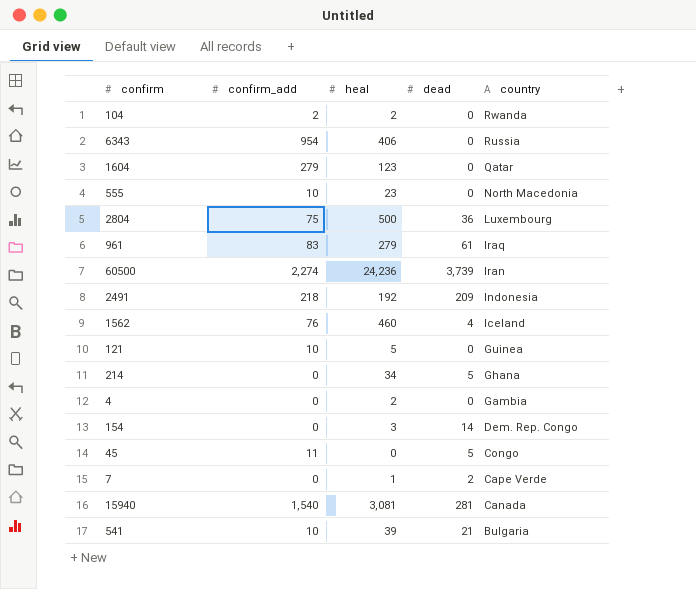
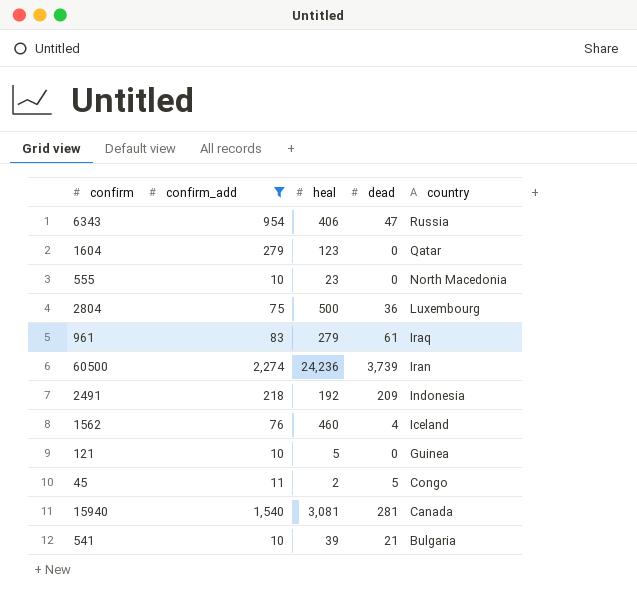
filter: none -> confirm_add >= 10
6343 | dead: 0 -> 47
45 | heal: 0 -> 2

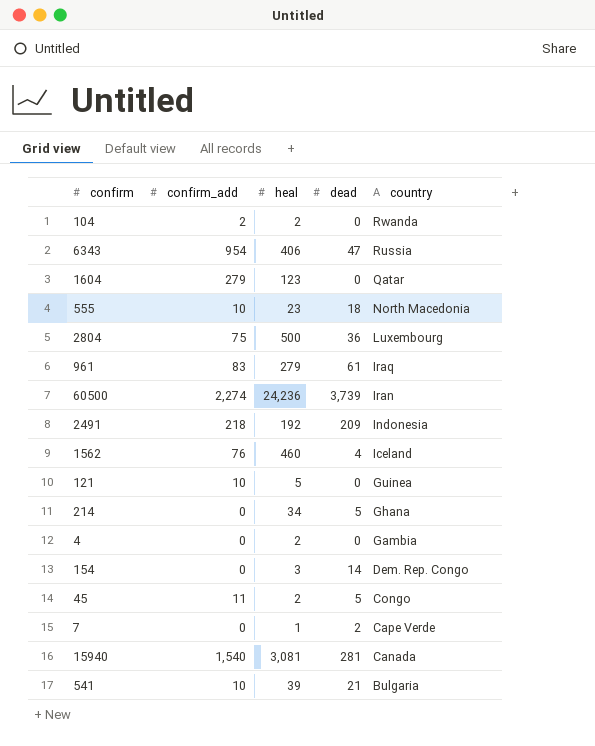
filter: confirm_add >= 10 -> none
555 | dead: 0 -> 18

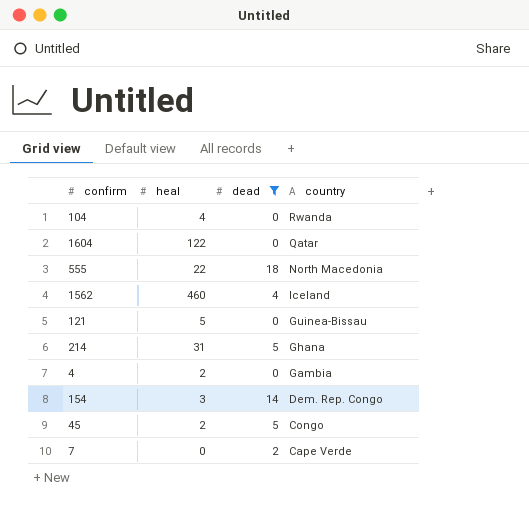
filter: none -> dead <= 18
column confirm_add | position: 2 -> none
104 | heal: 2 -> 4
1604 | heal: 123 -> 122
555 | heal: 23 -> 22
121 | country: Guinea -> Guinea-Bissau
214 | heal: 34 -> 31
7 | heal: 1 -> 0

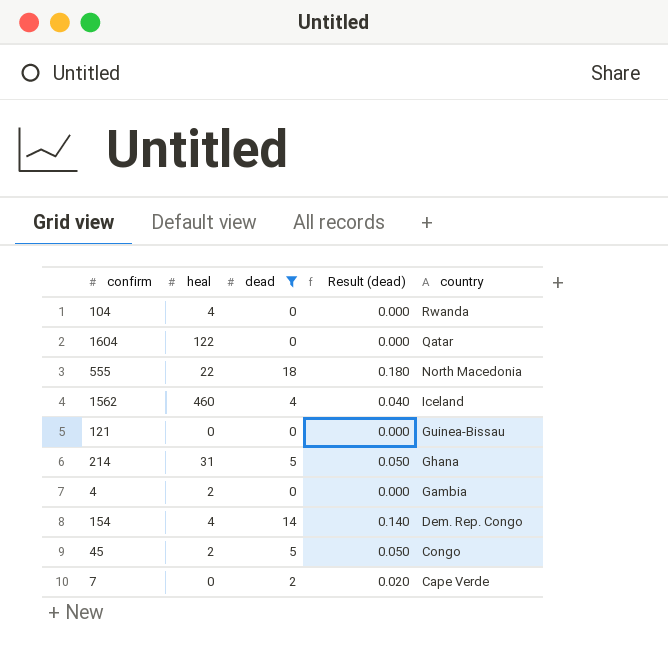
column Result (dead) | formula: none -> [dead] * 0.01
121 | heal: 5 -> 0
154 | heal: 3 -> 4

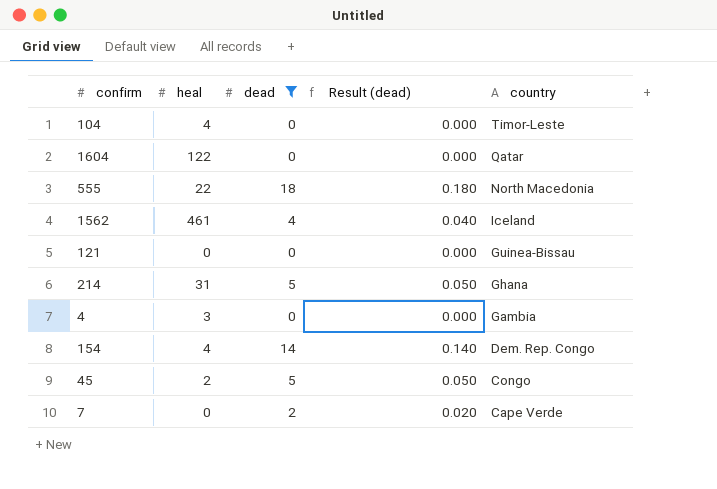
104 | country: Rwanda -> Timor-Leste
1562 | heal: 460 -> 461
4 | heal: 2 -> 3

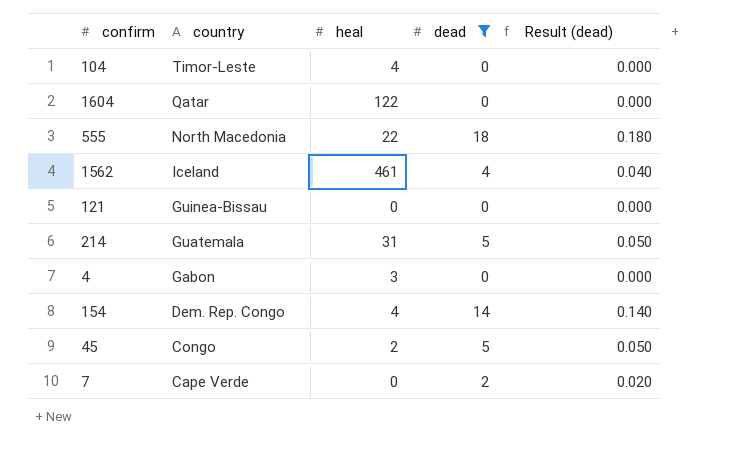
column country | position: 5 -> 2
214 | country: Ghana -> Guatemala
4 | country: Gambia -> Gabon

